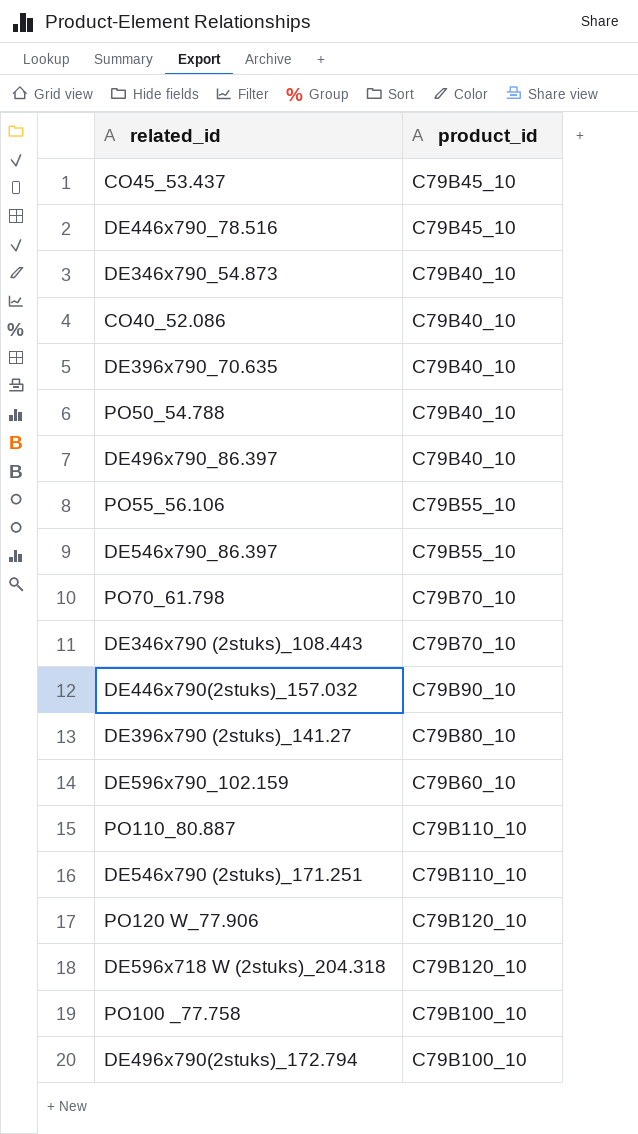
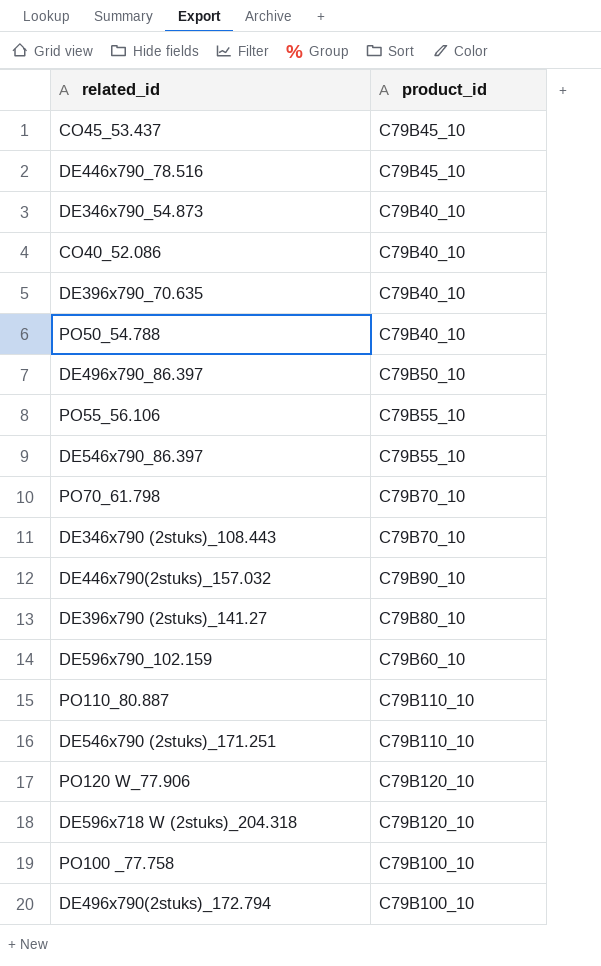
DE496x790_86.397 | product_id: C79B40_10 -> C79B50_10

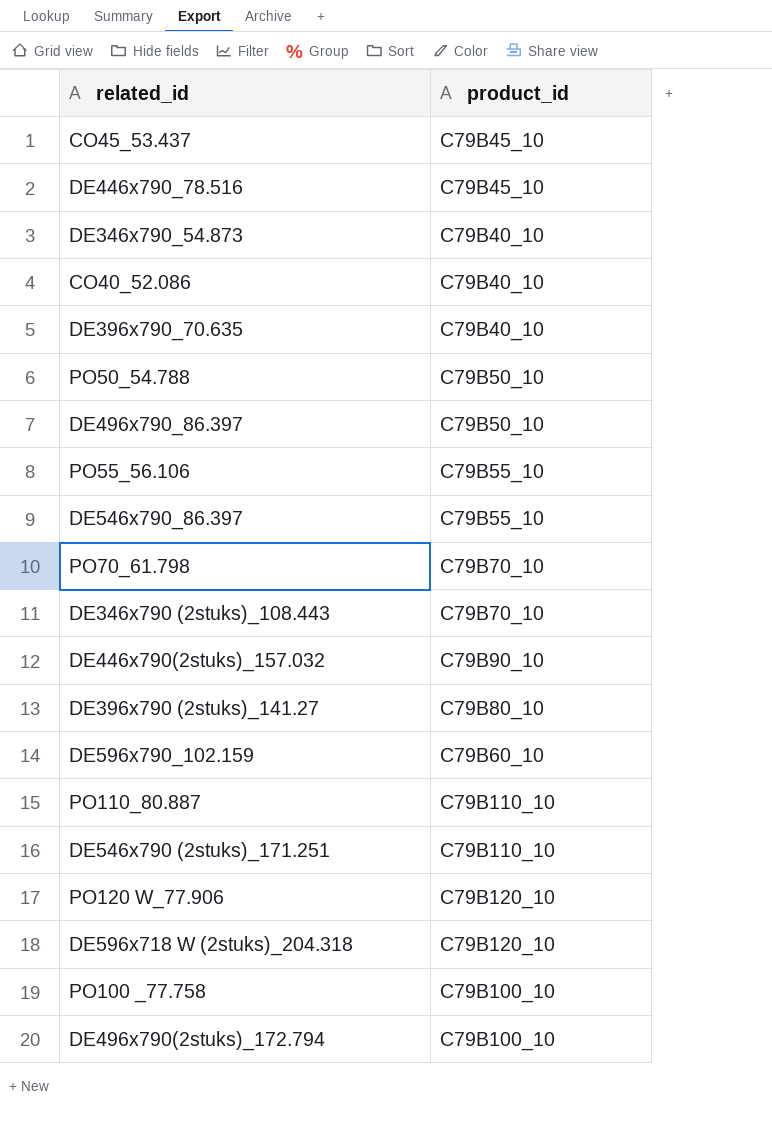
PO50_54.788 | product_id: C79B40_10 -> C79B50_10

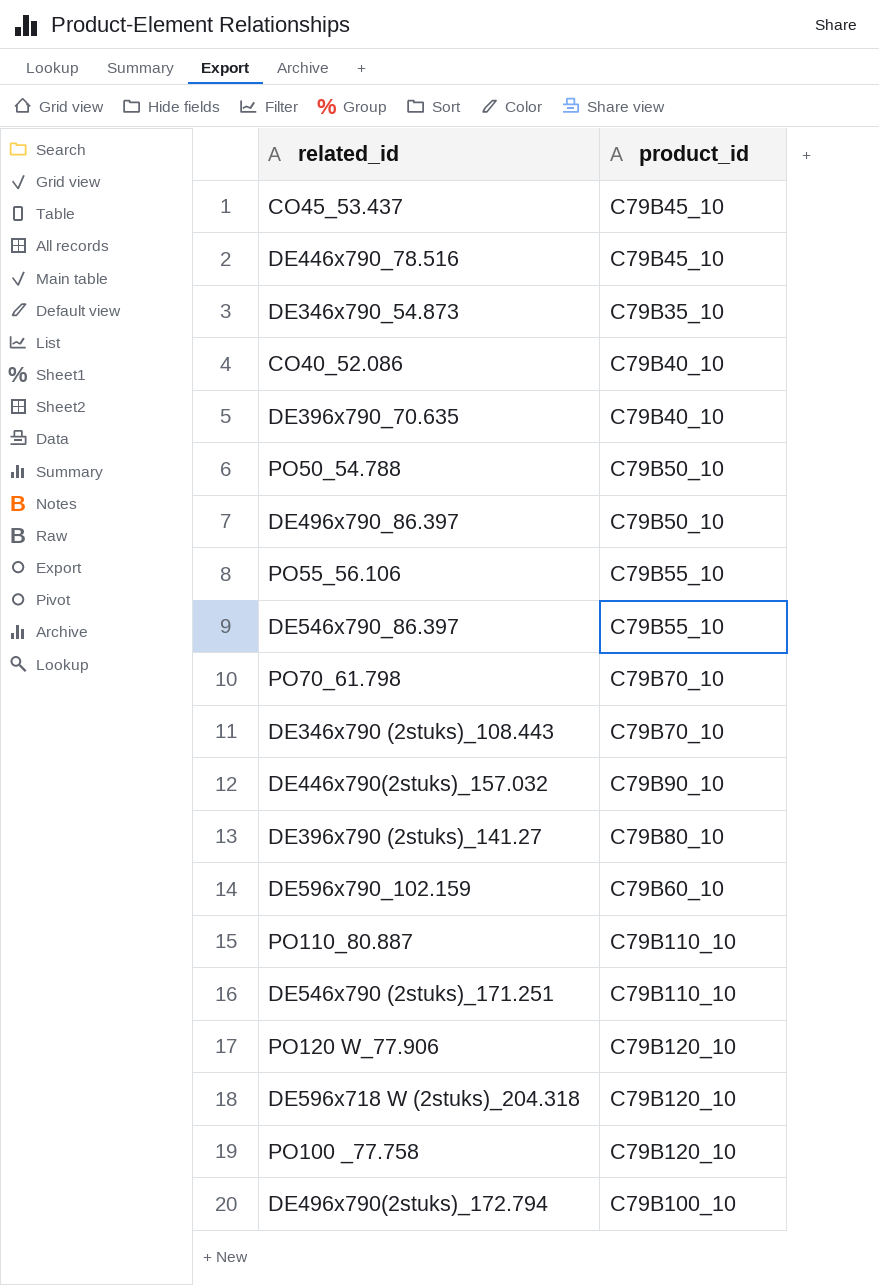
DE346x790_54.873 | product_id: C79B40_10 -> C79B35_10
PO100 _77.758 | product_id: C79B100_10 -> C79B120_10

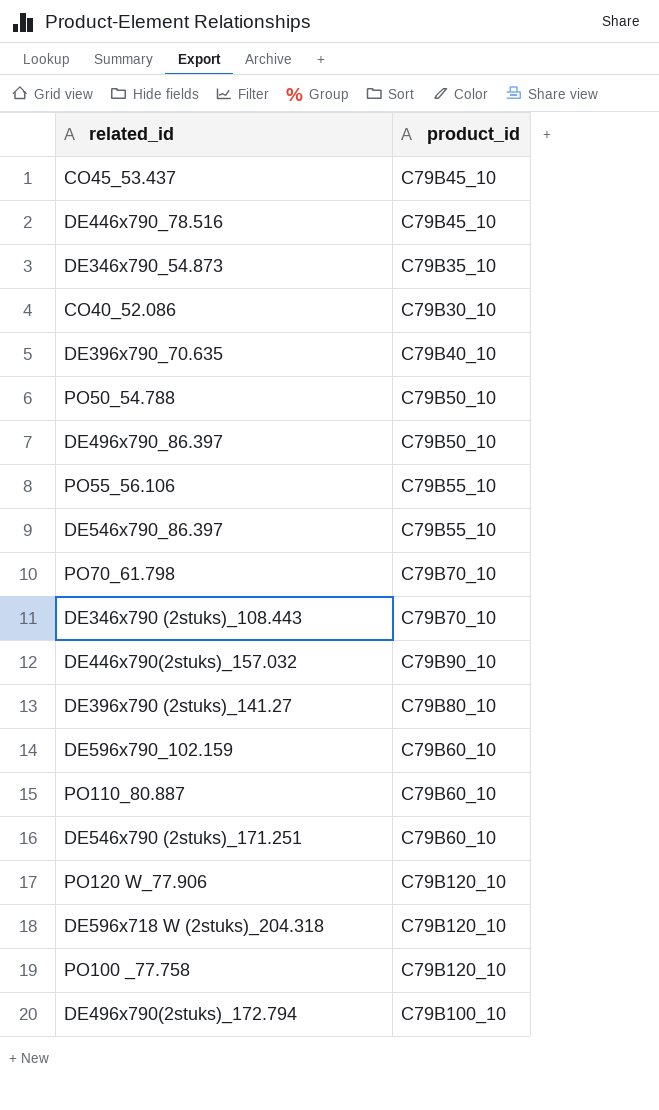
CO40_52.086 | product_id: C79B40_10 -> C79B30_10
PO110_80.887 | product_id: C79B110_10 -> C79B60_10
DE546x790 (2stuks)_171.251 | product_id: C79B110_10 -> C79B60_10

